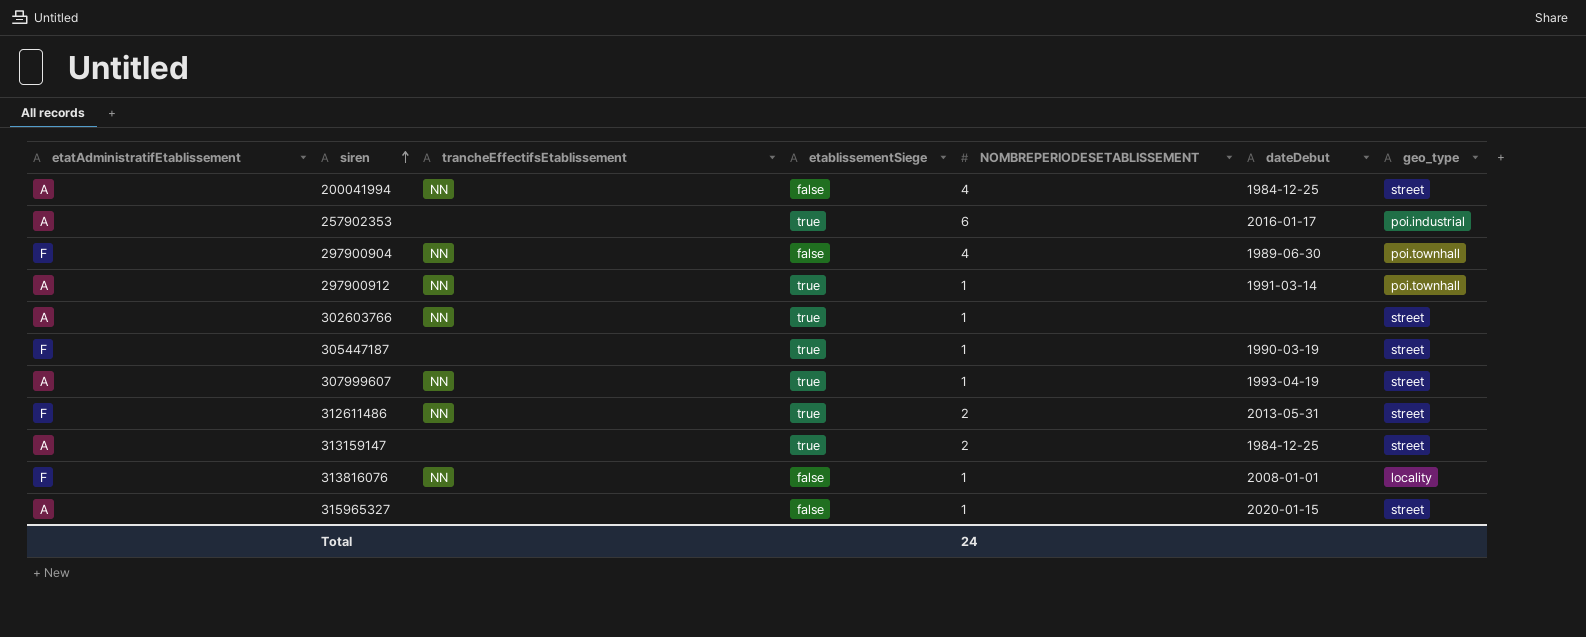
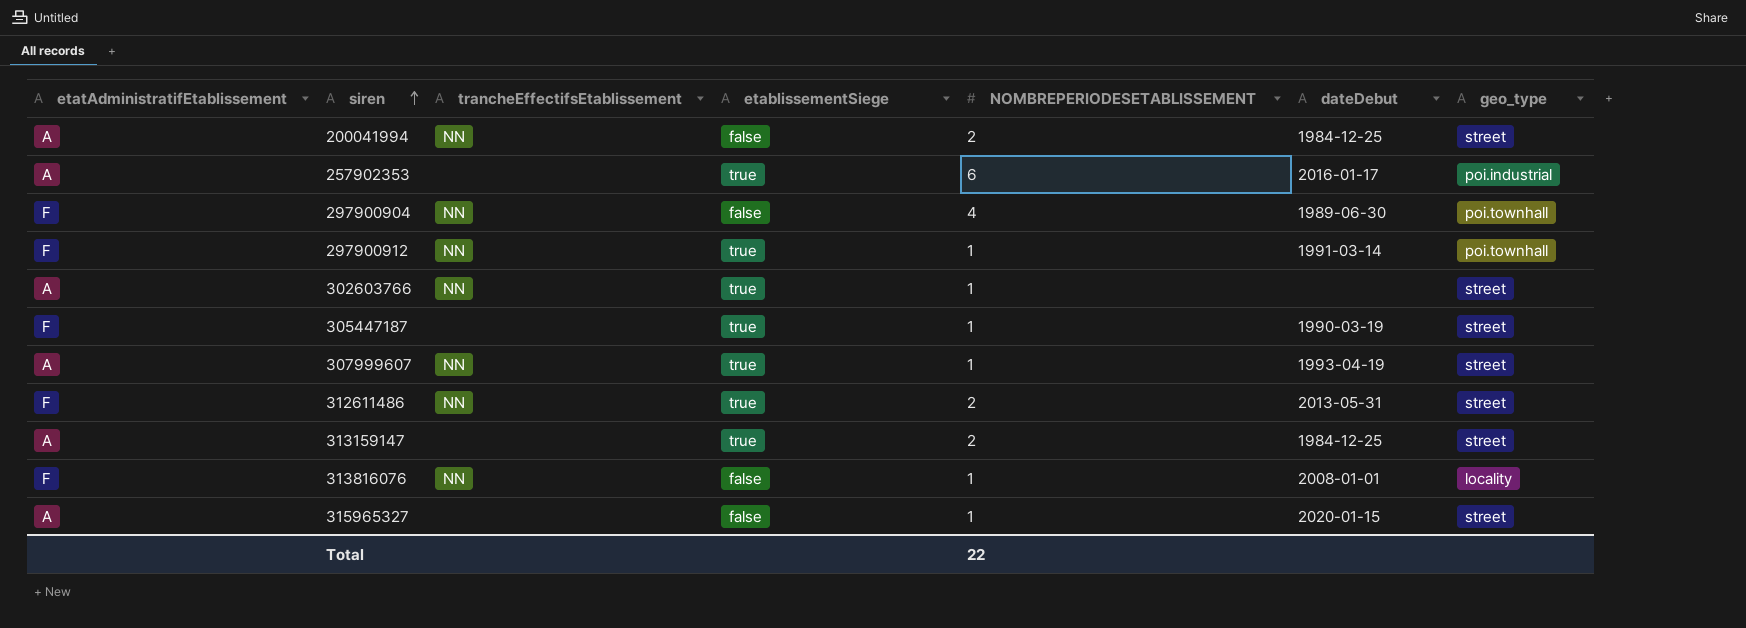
200041994 | NOMBREPERIODESETABLISSEMENT: 4 -> 2
297900912 | etatAdministratifEtablissement: A -> F
Total | NOMBREPERIODESETABLISSEMENT: 24 -> 22

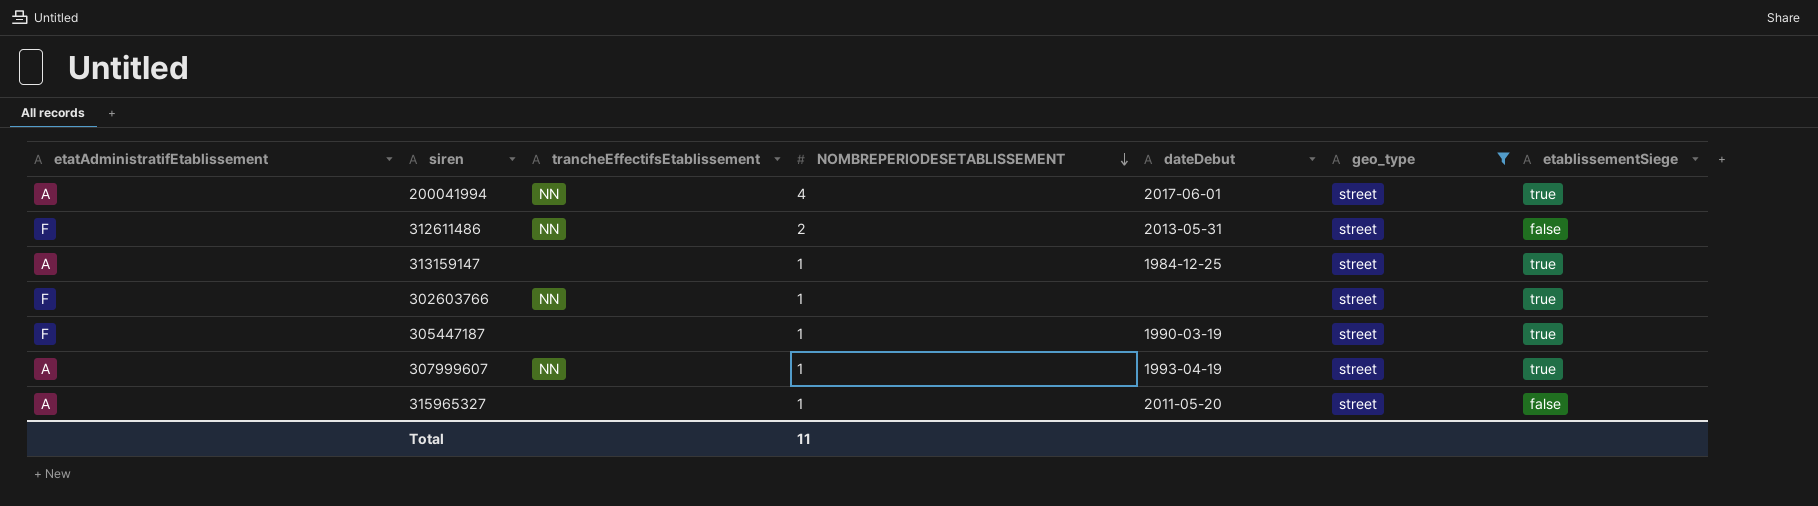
filter: none -> geo_type = street
row order: siren ascending -> NOMBREPERIODESETABLISSEMENT descending
column etablissementSiege | position: 4 -> 7
200041994 | NOMBREPERIODESETABLISSEMENT: 2 -> 4
200041994 | dateDebut: 1984-12-25 -> 2017-06-01
200041994 | etablissementSiege: false -> true
312611486 | etablissementSiege: true -> false
313159147 | NOMBREPERIODESETABLISSEMENT: 2 -> 1
302603766 | etatAdministratifEtablissement: A -> F
315965327 | dateDebut: 2020-01-15 -> 2011-05-20
Total | NOMBREPERIODESETABLISSEMENT: 22 -> 11

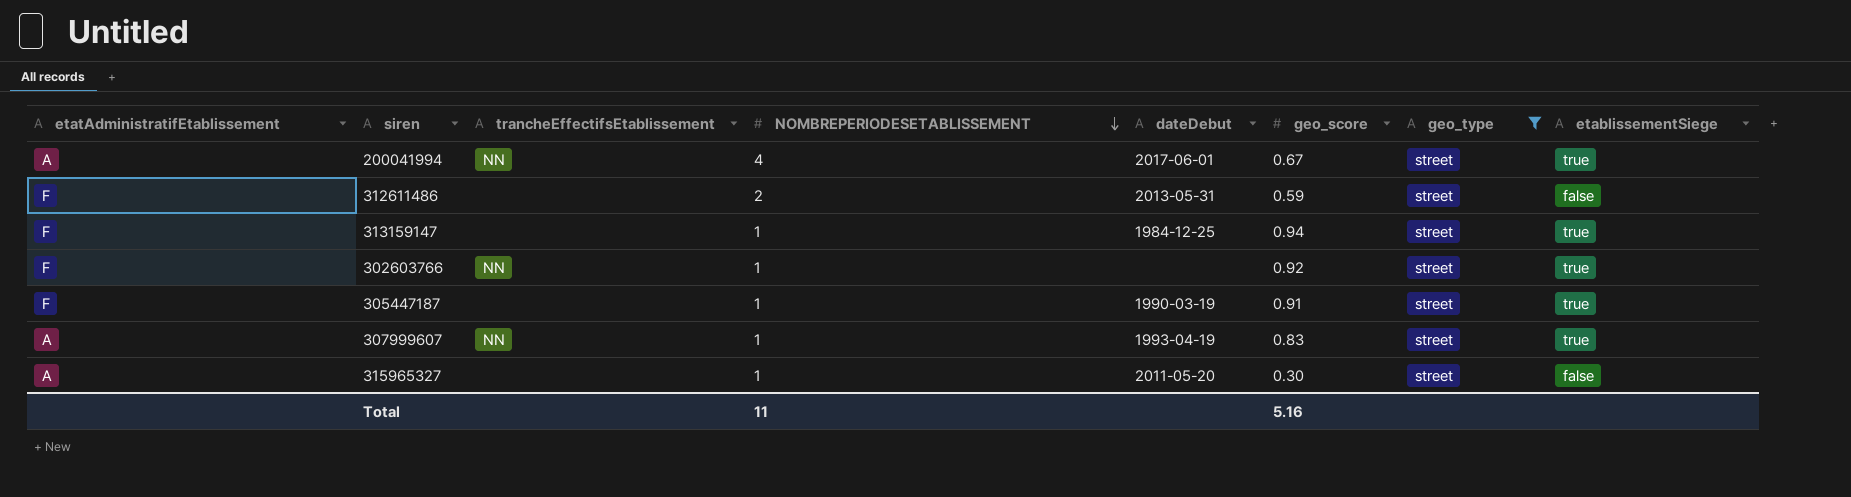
column geo_score | position: none -> 6
312611486 | trancheEffectifsEtablissement: NN -> none
313159147 | etatAdministratifEtablissement: A -> F

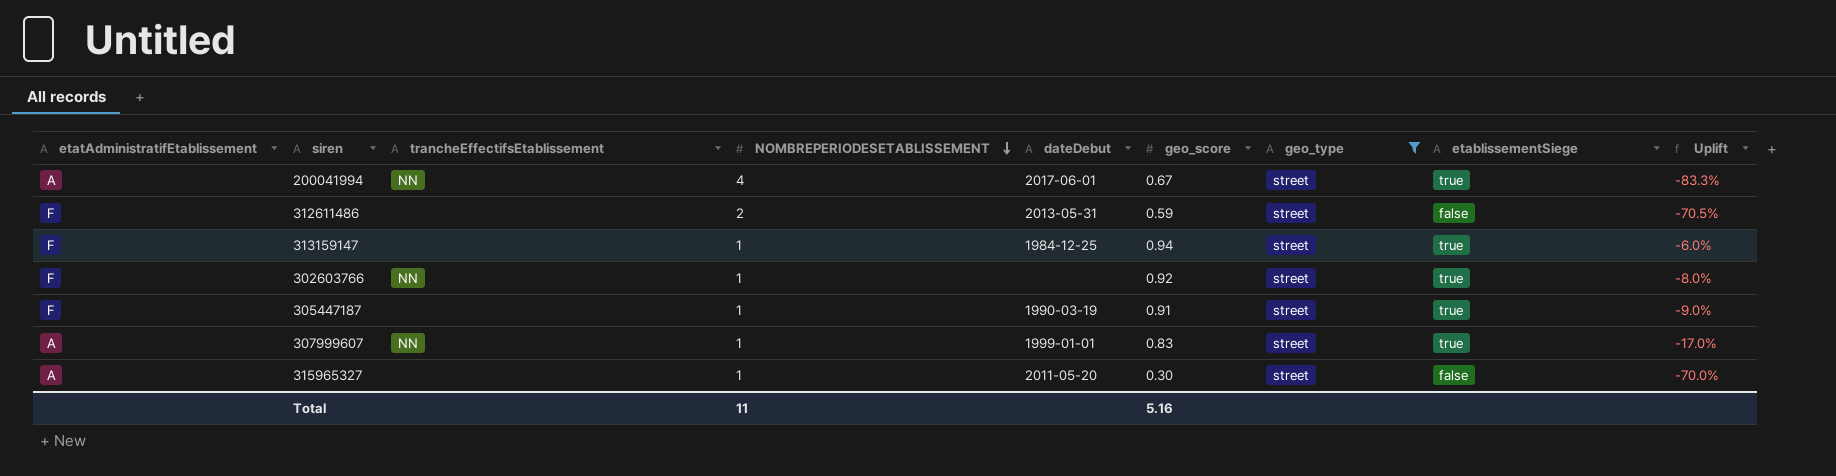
column Uplift | formula: none -> ([geo_score] - [NOMBREPERIODESETABLISSEMENT]) / [NOMBREPERIODESETABLISSEMENT]
307999607 | dateDebut: 1993-04-19 -> 1999-01-01

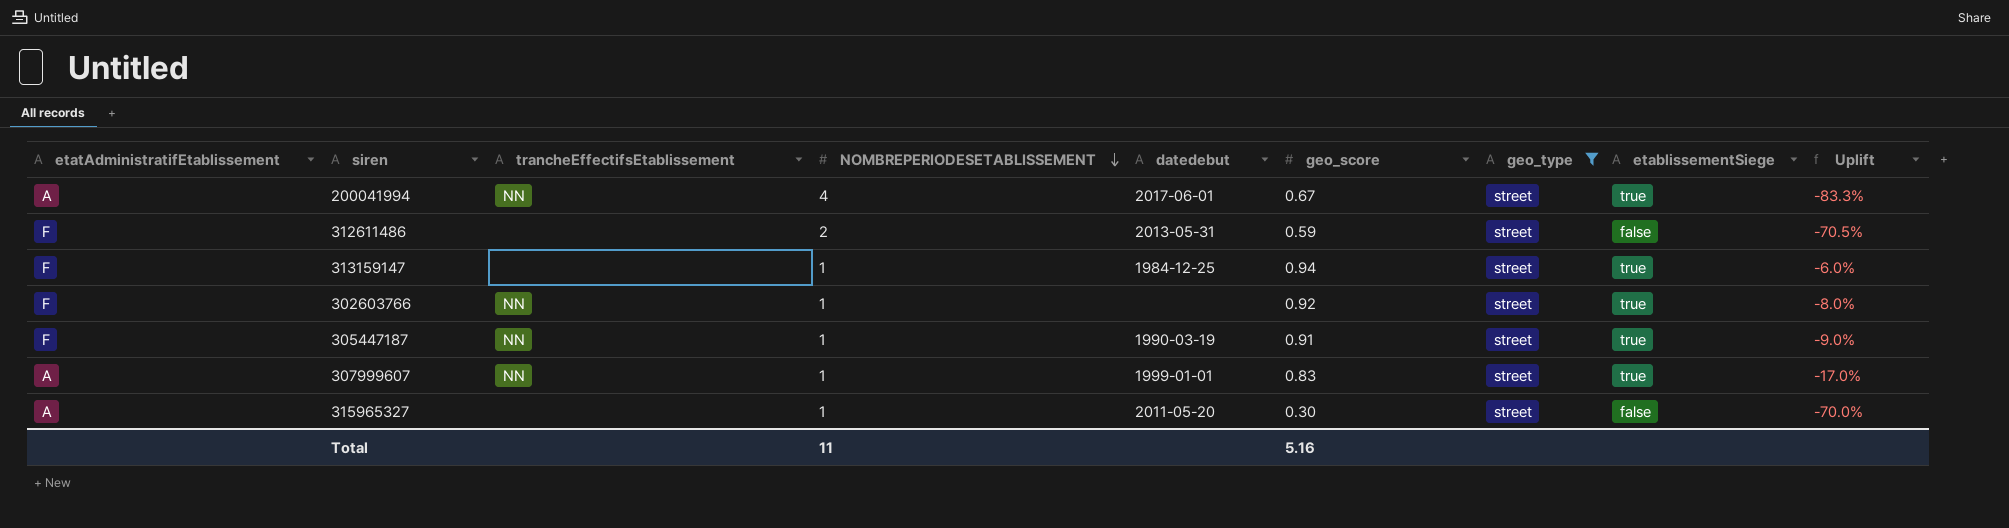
column name: dateDebut -> datedebut
305447187 | trancheEffectifsEtablissement: none -> NN

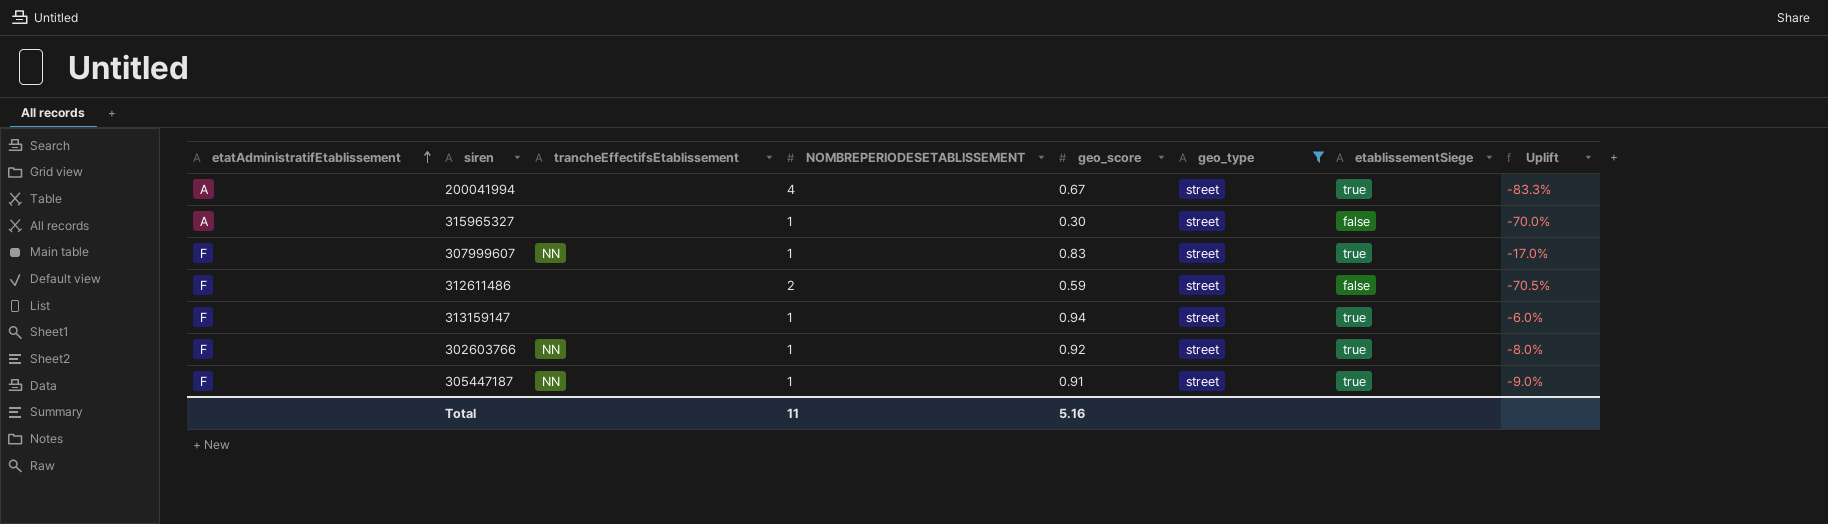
row order: NOMBREPERIODESETABLISSEMENT descending -> etatAdministratifEtablissement ascending
column datedebut | position: 5 -> none
200041994 | trancheEffectifsEtablissement: NN -> none
307999607 | etatAdministratifEtablissement: A -> F

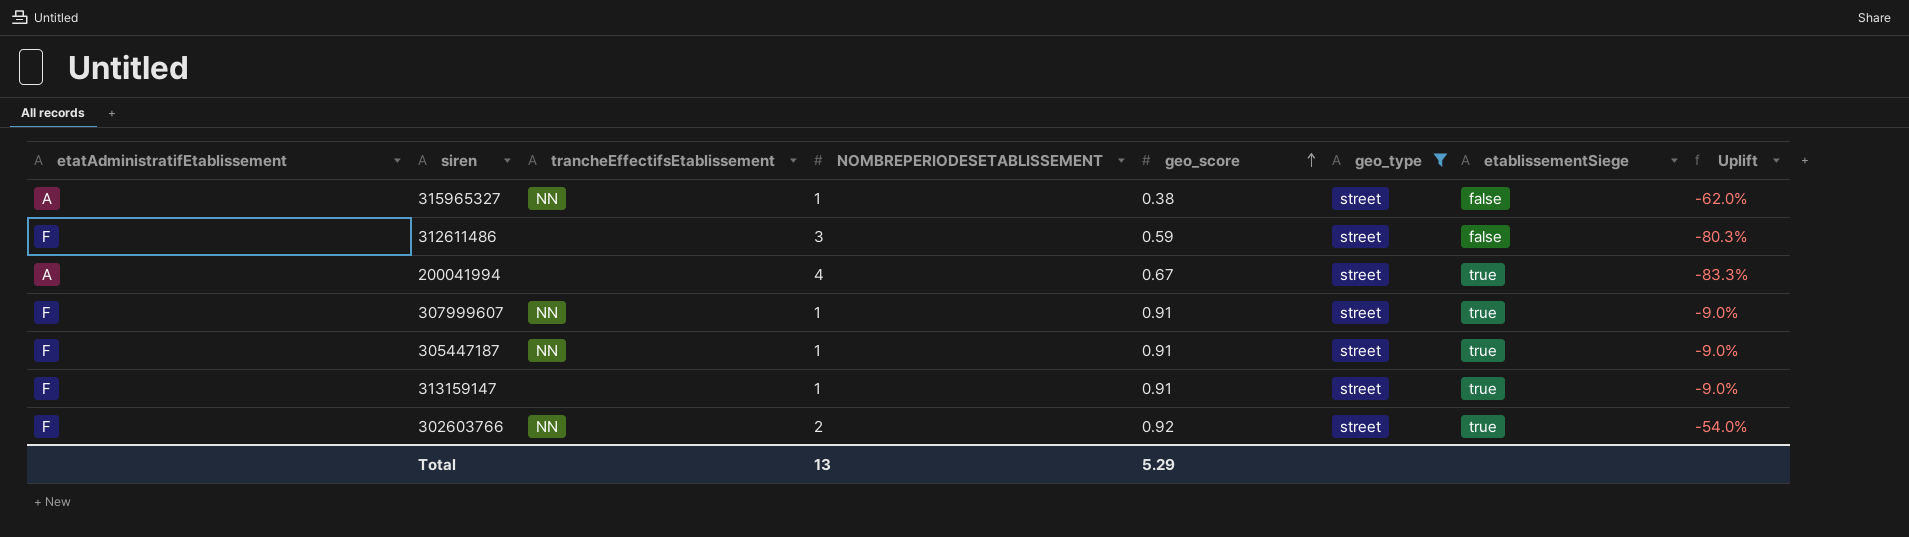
row order: etatAdministratifEtablissement ascending -> geo_score ascending
315965327 | trancheEffectifsEtablissement: none -> NN
315965327 | geo_score: 0.30 -> 0.38
315965327 | Uplift: -70.0% -> -62.0%
312611486 | NOMBREPERIODESETABLISSEMENT: 2 -> 3
312611486 | Uplift: -70.5% -> -80.3%
307999607 | geo_score: 0.83 -> 0.91
307999607 | Uplift: -17.0% -> -9.0%
313159147 | geo_score: 0.94 -> 0.91
313159147 | Uplift: -6.0% -> -9.0%
302603766 | NOMBREPERIODESETABLISSEMENT: 1 -> 2
302603766 | Uplift: -8.0% -> -54.0%
Total | NOMBREPERIODESETABLISSEMENT: 11 -> 13
Total | geo_score: 5.16 -> 5.29

